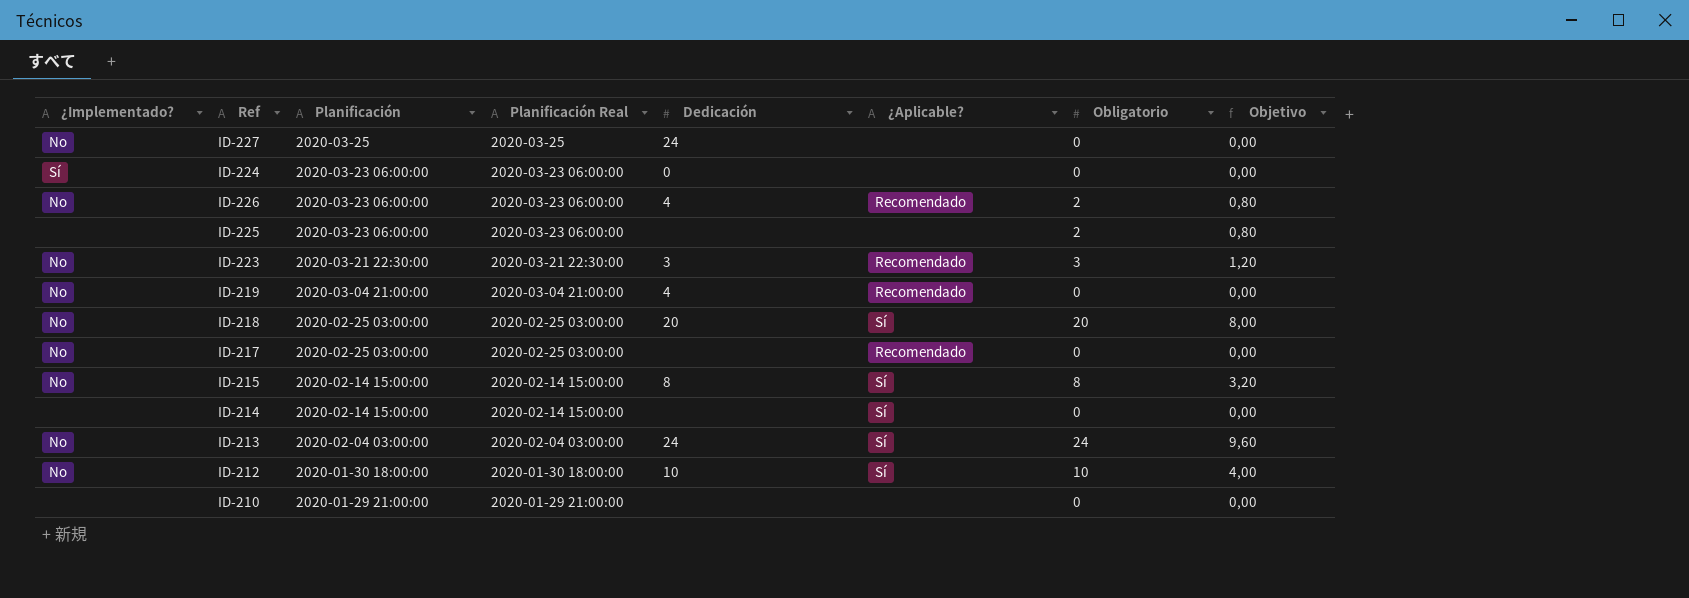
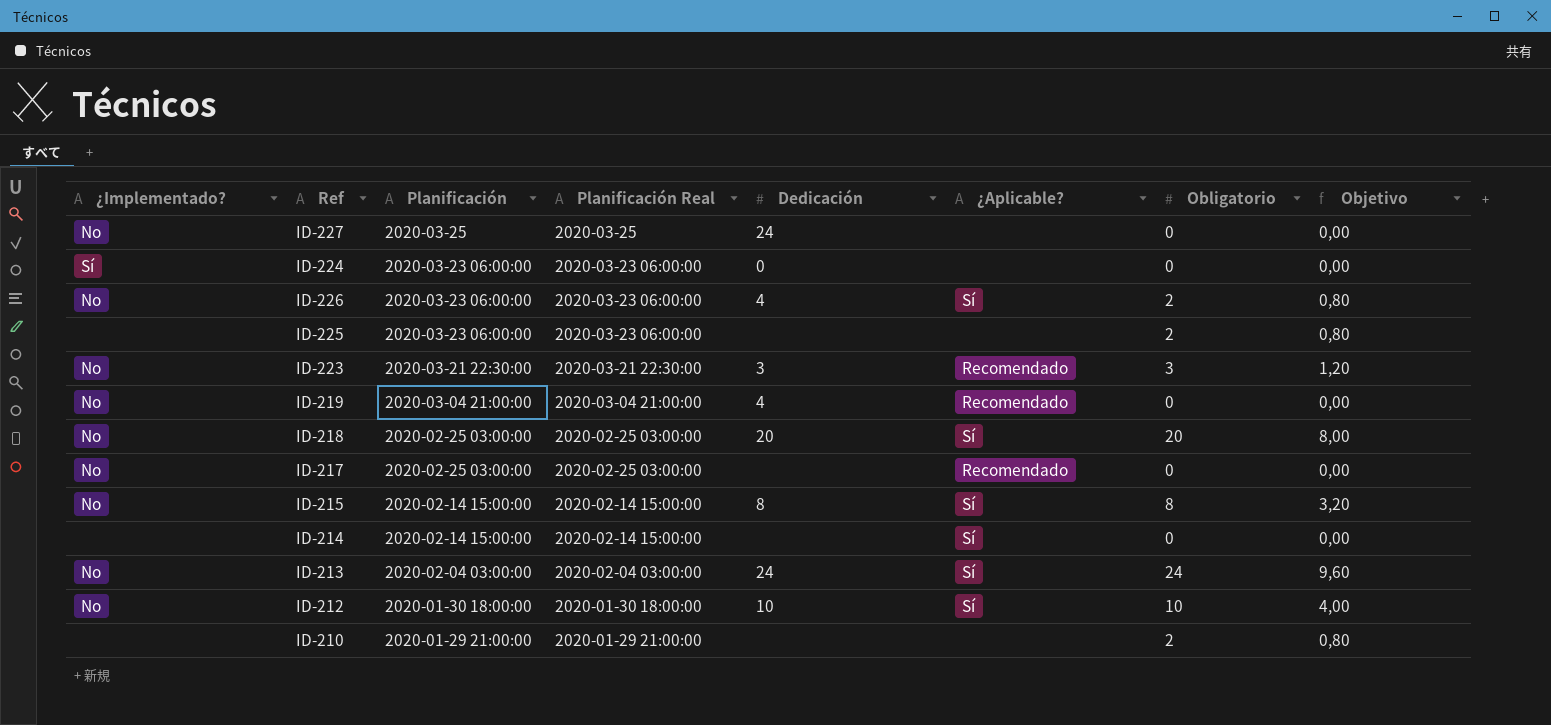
ID-226 | ¿Aplicable?: Recomendado -> Sí
ID-210 | Obligatorio: 0 -> 2
ID-210 | Objetivo: 0,00 -> 0,80

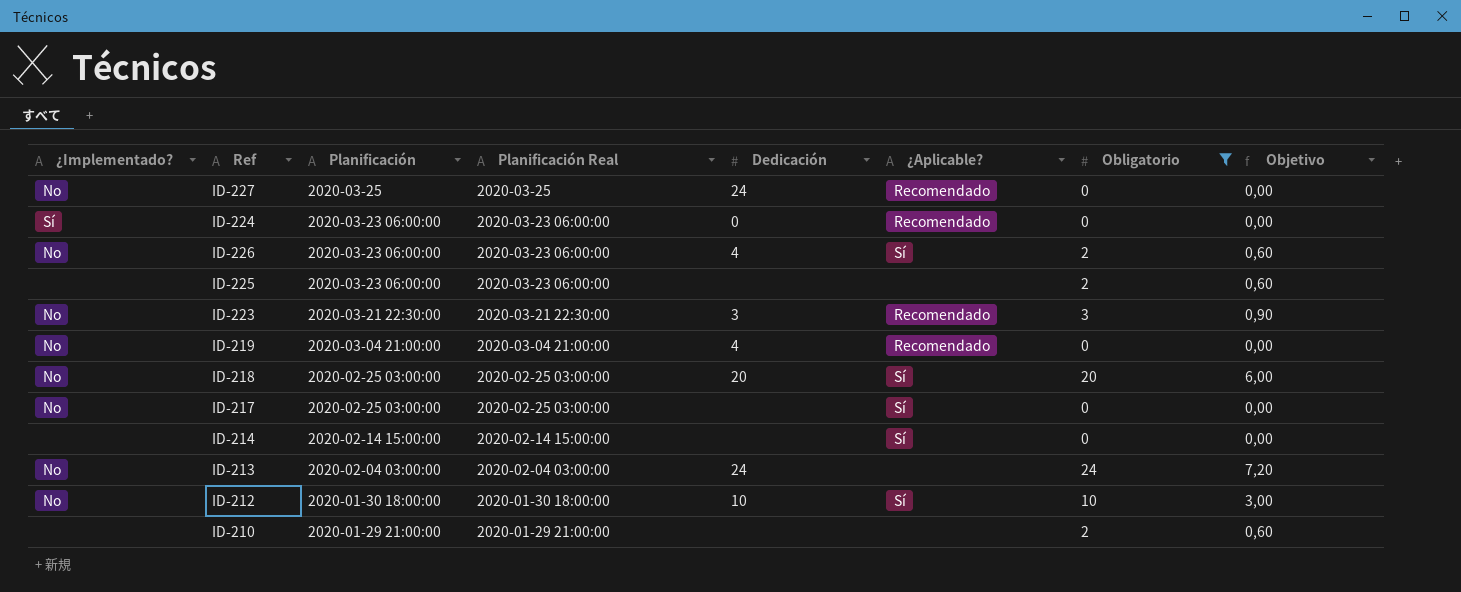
filter: none -> Obligatorio != 8
column Objetivo | formula: [Obligatorio] * 0,4 -> [Obligatorio] * 0,3
ID-227 | ¿Aplicable?: none -> Recomendado
ID-224 | ¿Aplicable?: none -> Recomendado
ID-217 | ¿Aplicable?: Recomendado -> Sí
ID-213 | ¿Aplicable?: Sí -> none

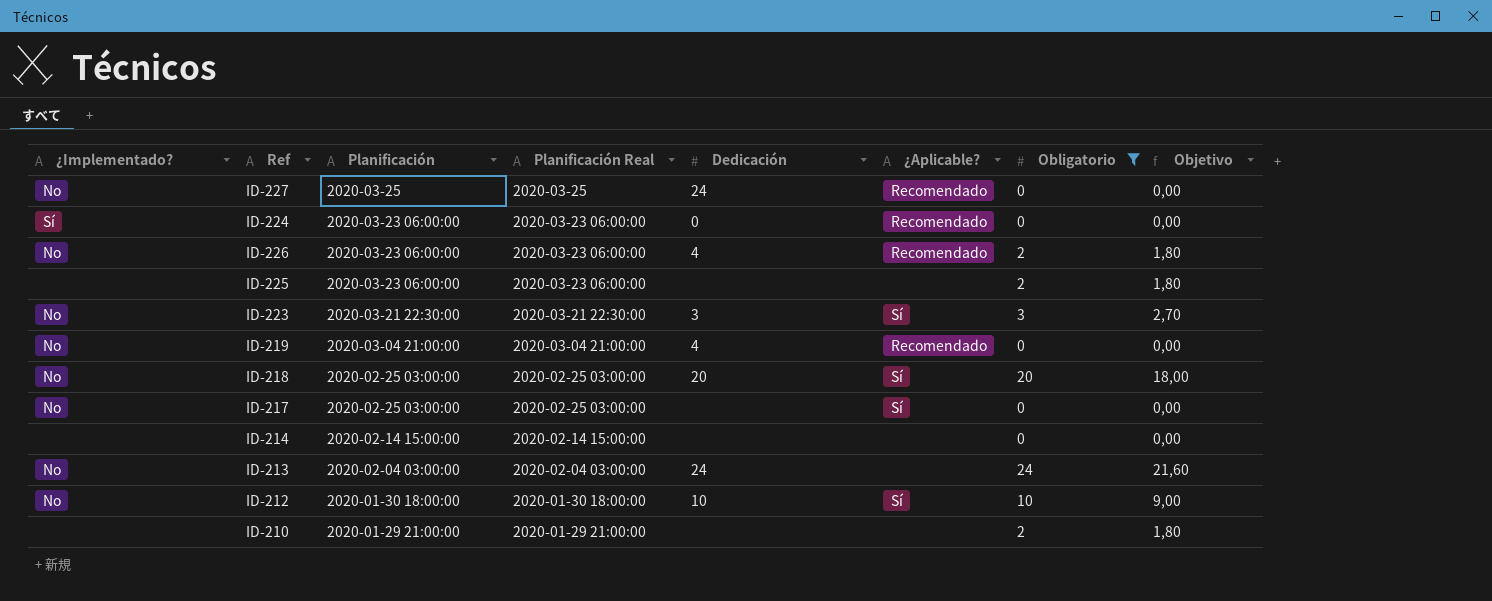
column Objetivo | formula: [Obligatorio] * 0,3 -> [Obligatorio] * 0,9
ID-226 | ¿Aplicable?: Sí -> Recomendado
ID-223 | ¿Aplicable?: Recomendado -> Sí
ID-214 | ¿Aplicable?: Sí -> none

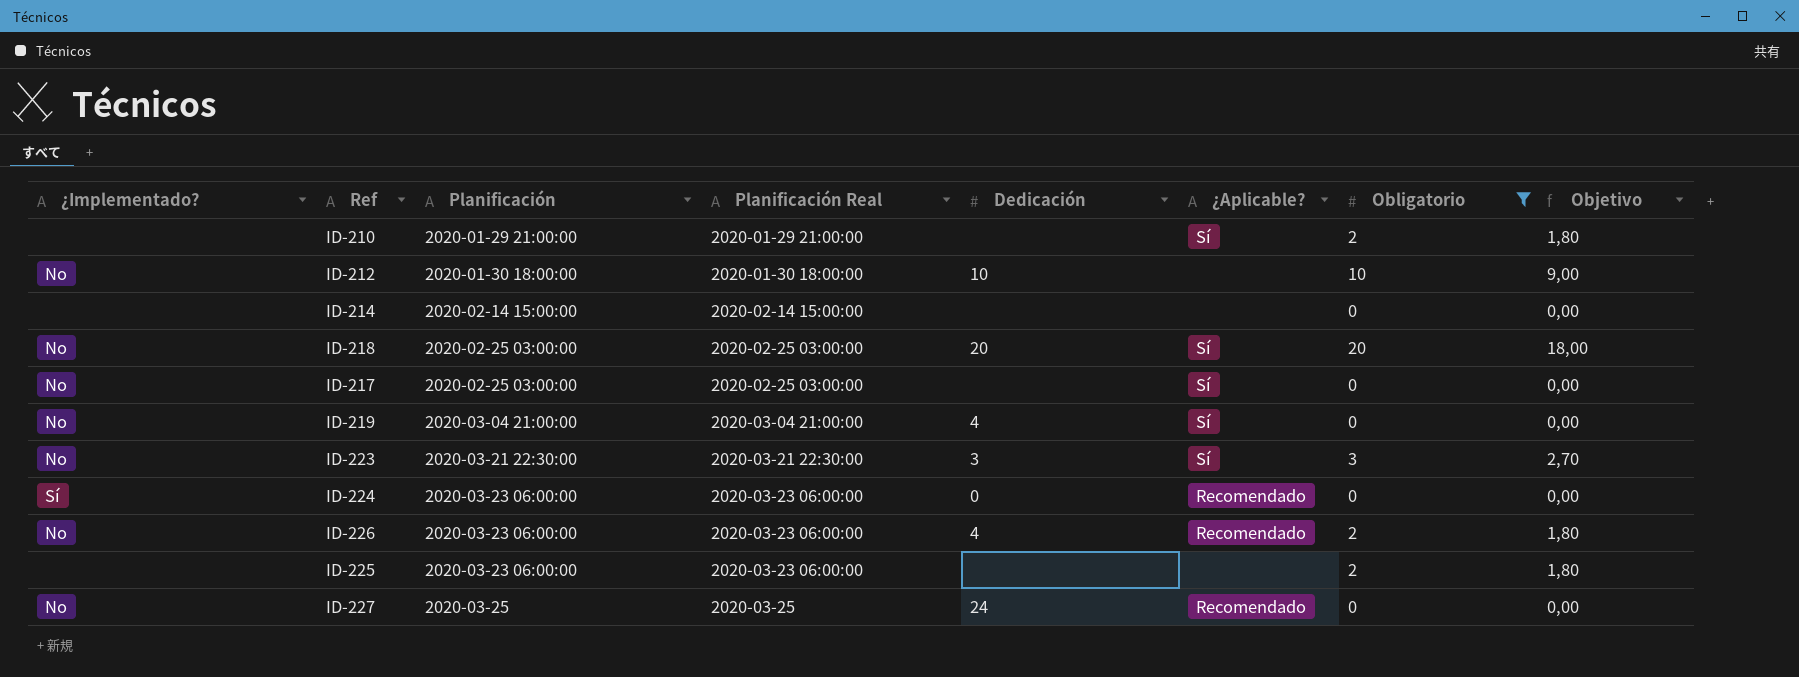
row order: Planificación descending -> Planificación ascending
row ID-213: No | 2020-02-04 03:00:00 | 2020-02-04 03:00:00 | 24 | none | 24 | 21,60 -> none
ID-210 | ¿Aplicable?: none -> Sí
ID-212 | ¿Aplicable?: Sí -> none
ID-219 | ¿Aplicable?: Recomendado -> Sí

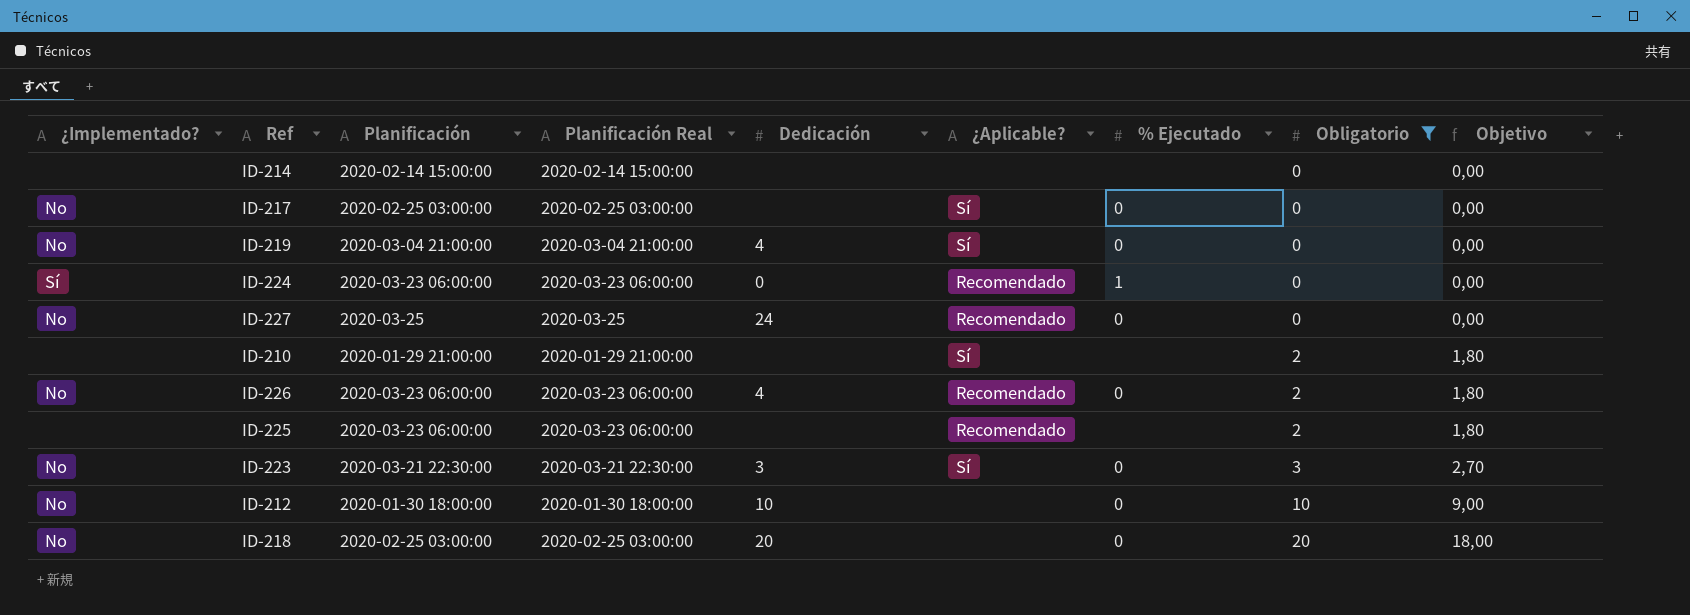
row order: Planificación ascending -> Obligatorio ascending
column % Ejecutado | position: none -> 7
ID-225 | ¿Aplicable?: none -> Recomendado
ID-218 | ¿Aplicable?: Sí -> none

